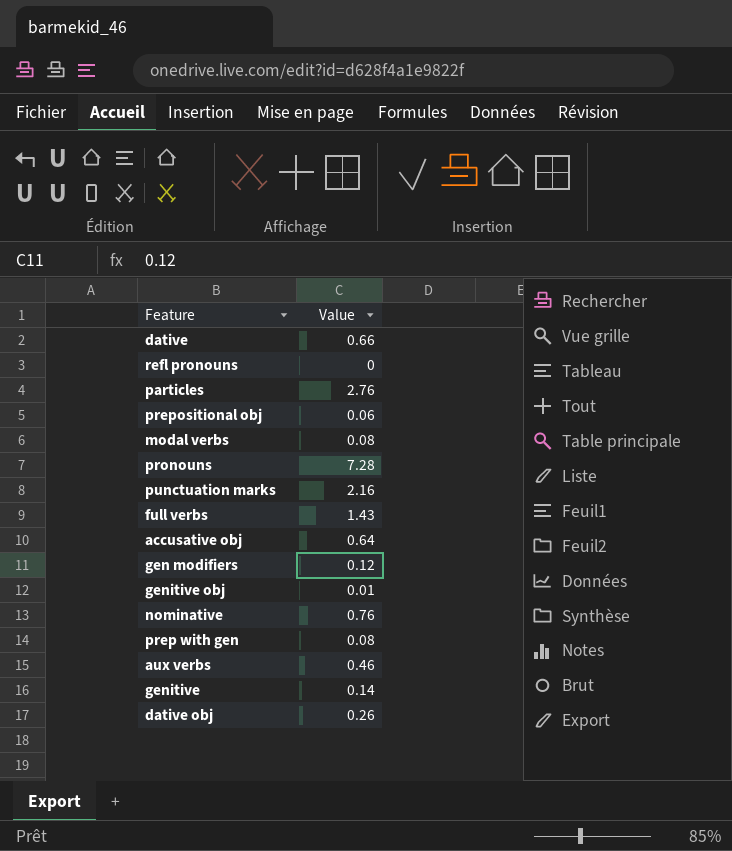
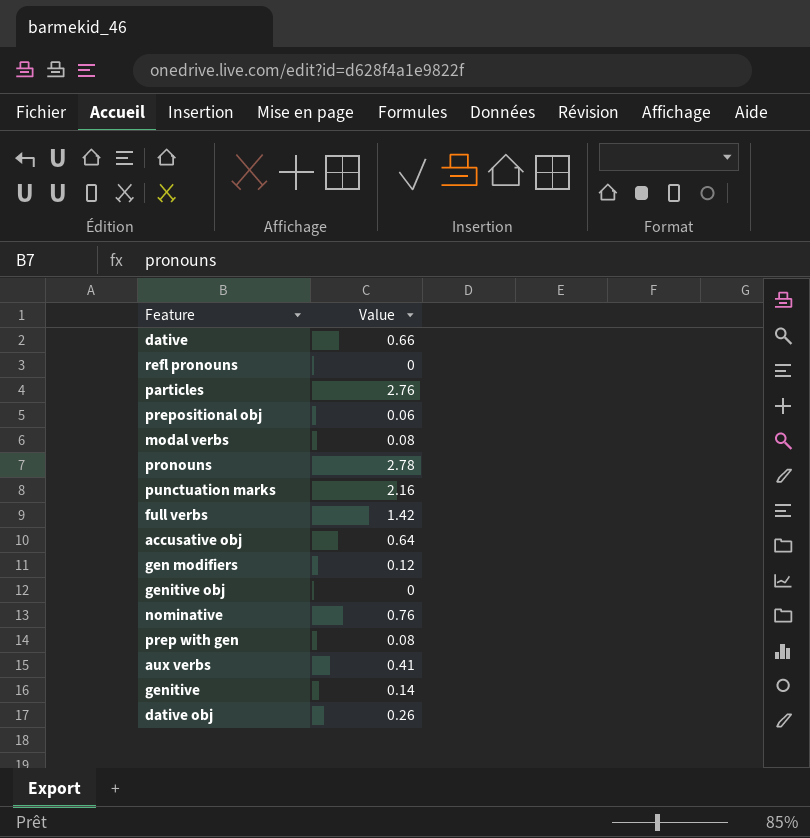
pronouns | Value: 7.28 -> 2.78
full verbs | Value: 1.43 -> 1.42
genitive obj | Value: 0.01 -> 0
aux verbs | Value: 0.46 -> 0.41

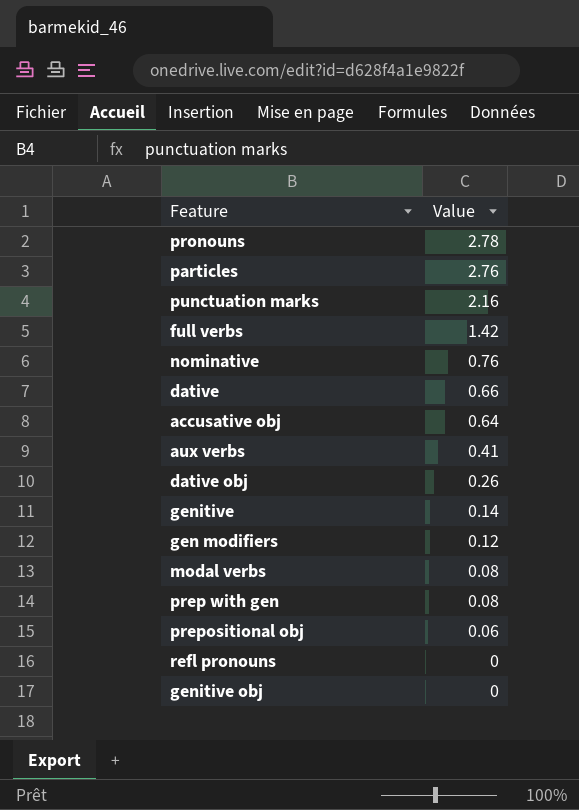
row order: none -> Value descending

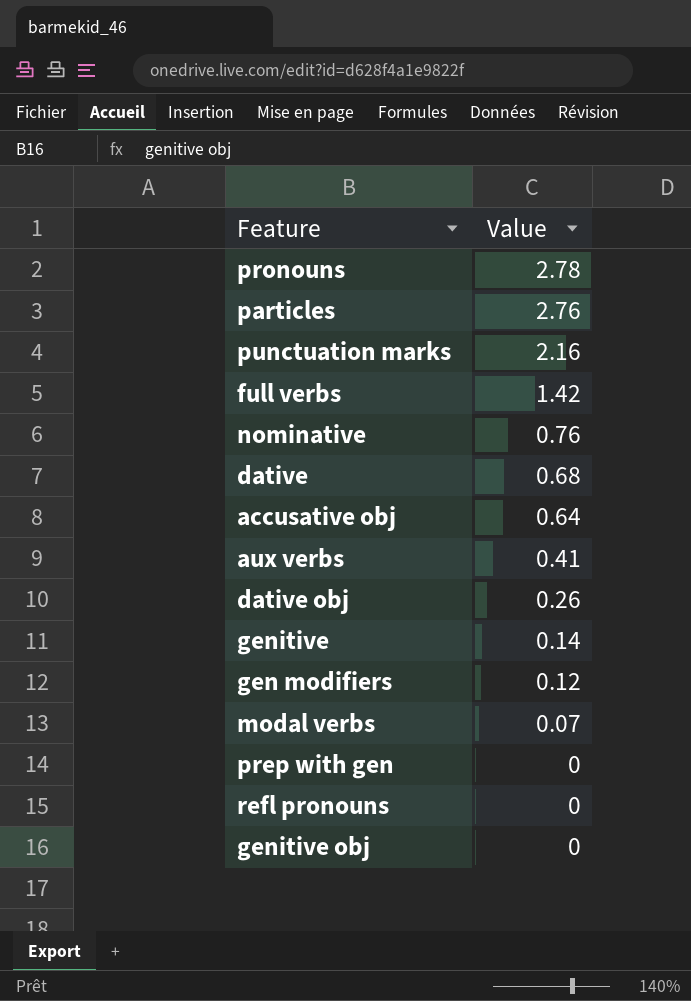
row prepositional obj: 0.06 -> none
dative | Value: 0.66 -> 0.68
modal verbs | Value: 0.08 -> 0.07
prep with gen | Value: 0.08 -> 0

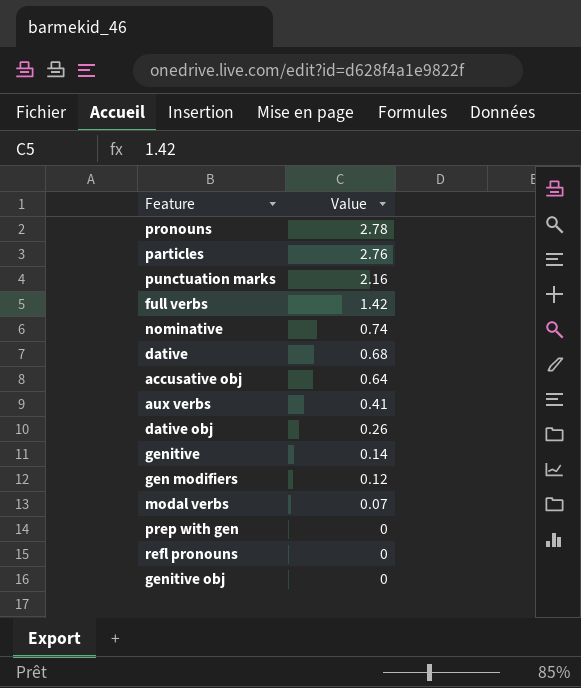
nominative | Value: 0.76 -> 0.74

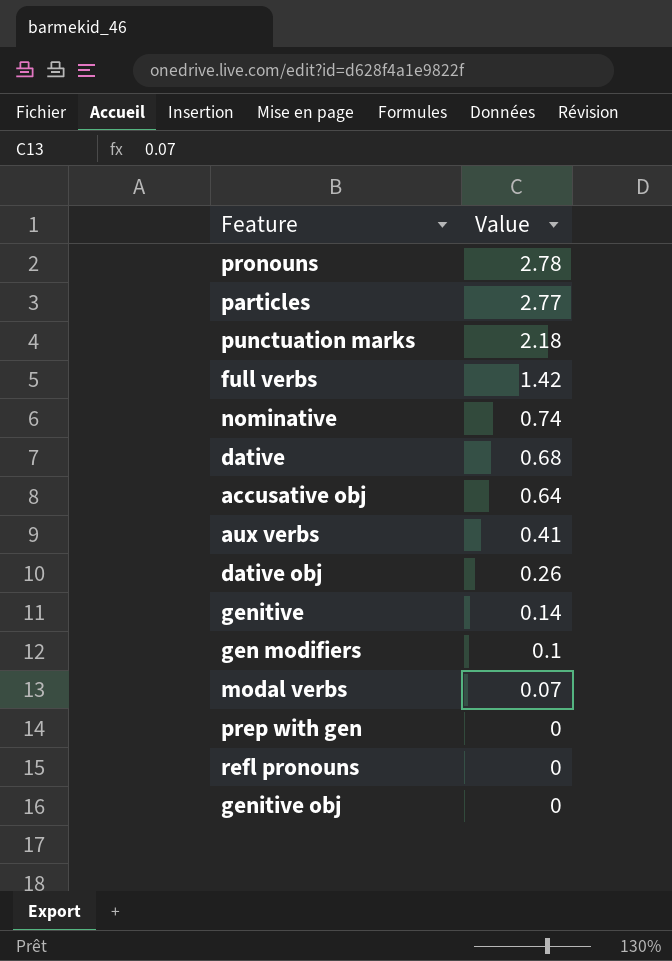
particles | Value: 2.76 -> 2.77
punctuation marks | Value: 2.16 -> 2.18
gen modifiers | Value: 0.12 -> 0.1

